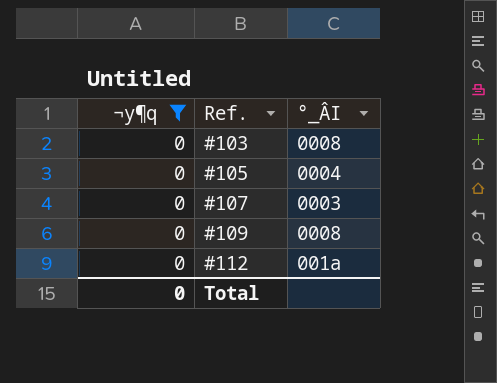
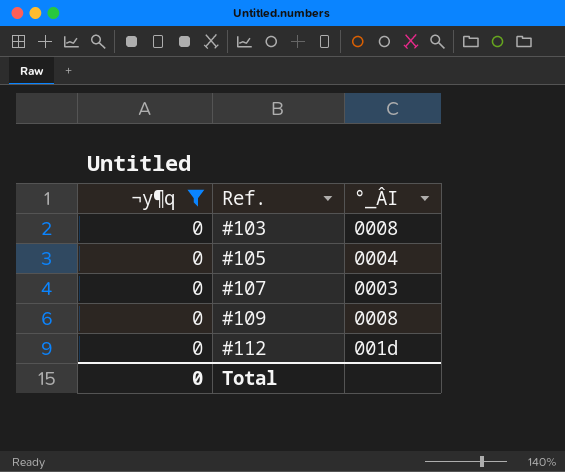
#112 | °_ÂI: 001a -> 001d

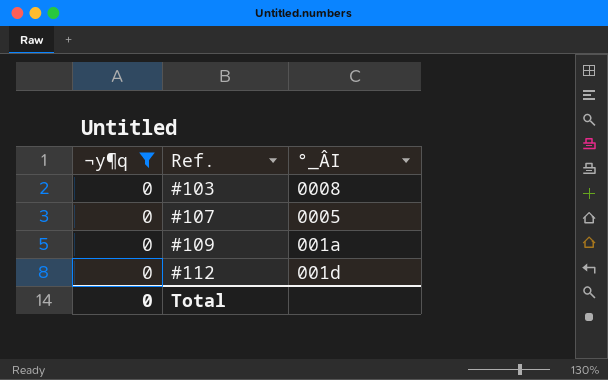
row #105: 0 | 0004 -> none
#107 | °_ÂI: 0003 -> 0005
#109 | °_ÂI: 0008 -> 001a

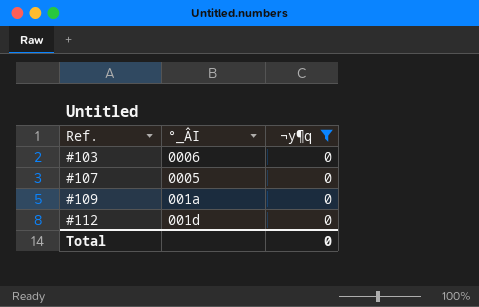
column ¬y¶q | position: 1 -> 3
#103 | °_ÂI: 0008 -> 0006

